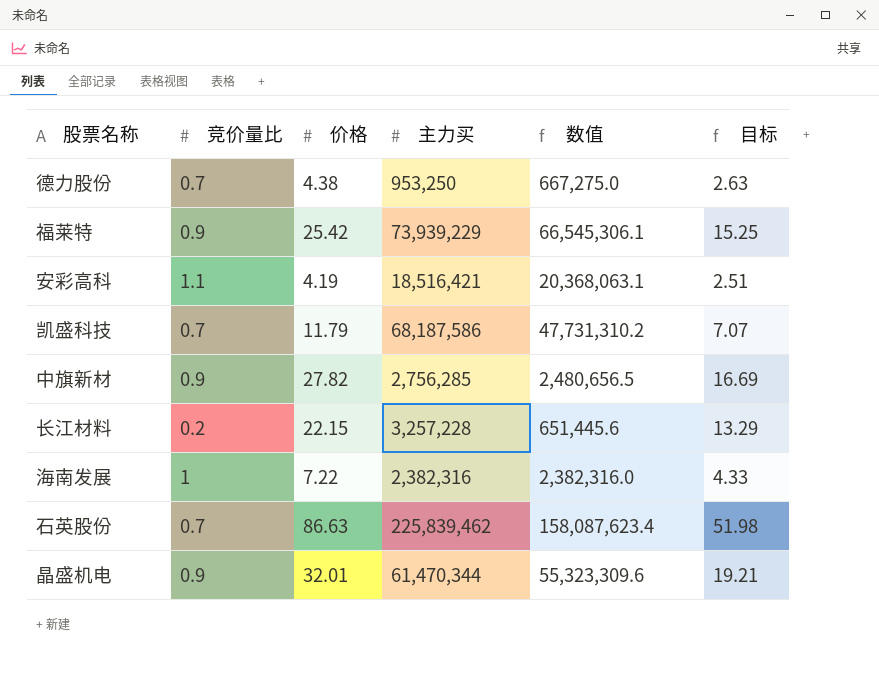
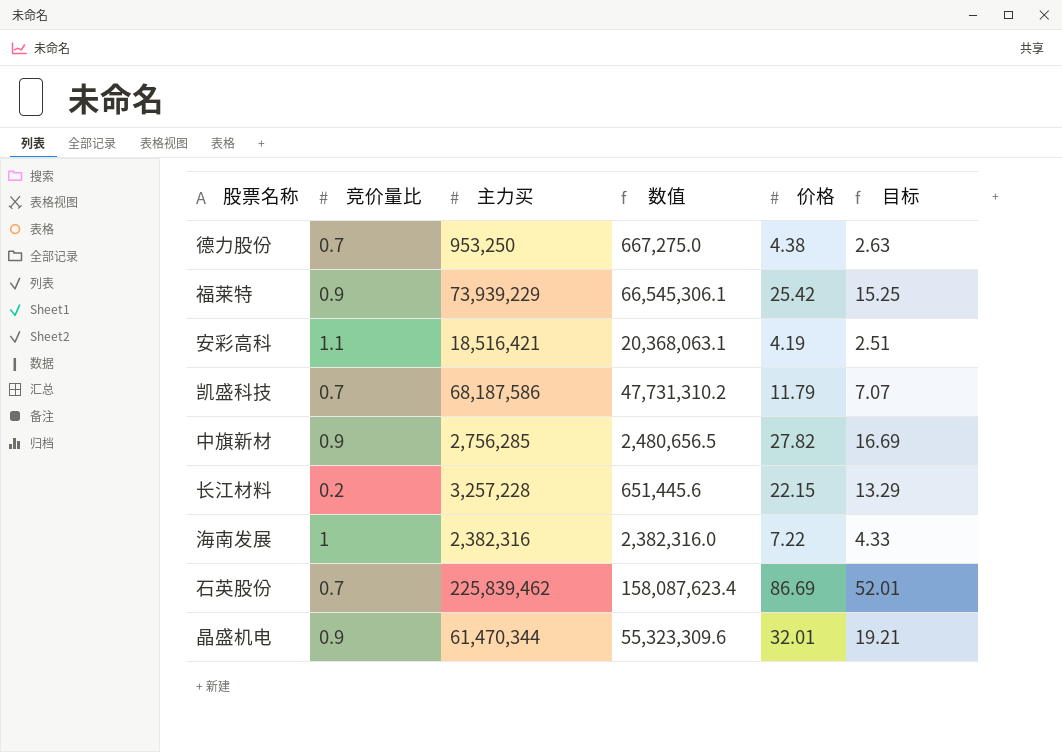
column 价格 | position: 3 -> 5
石英股份 | 价格: 86.63 -> 86.69
石英股份 | 目标: 51.98 -> 52.01

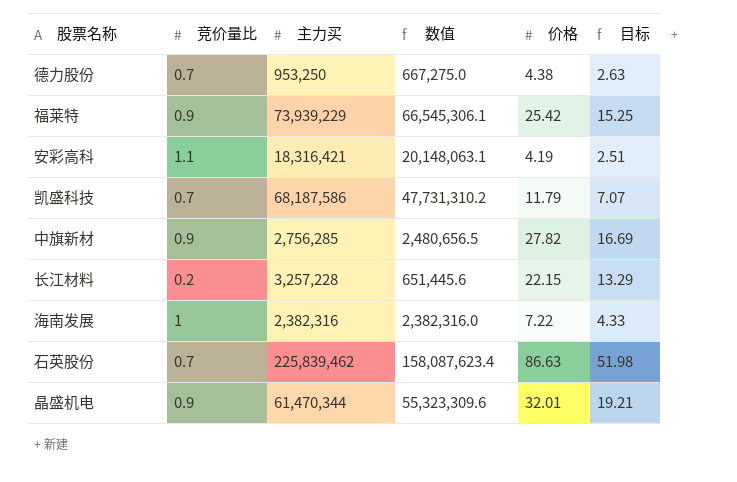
安彩高科 | 主力买: 18,516,421 -> 18,316,421
安彩高科 | 数值: 20,368,063.1 -> 20,148,063.1
石英股份 | 价格: 86.69 -> 86.63
石英股份 | 目标: 52.01 -> 51.98

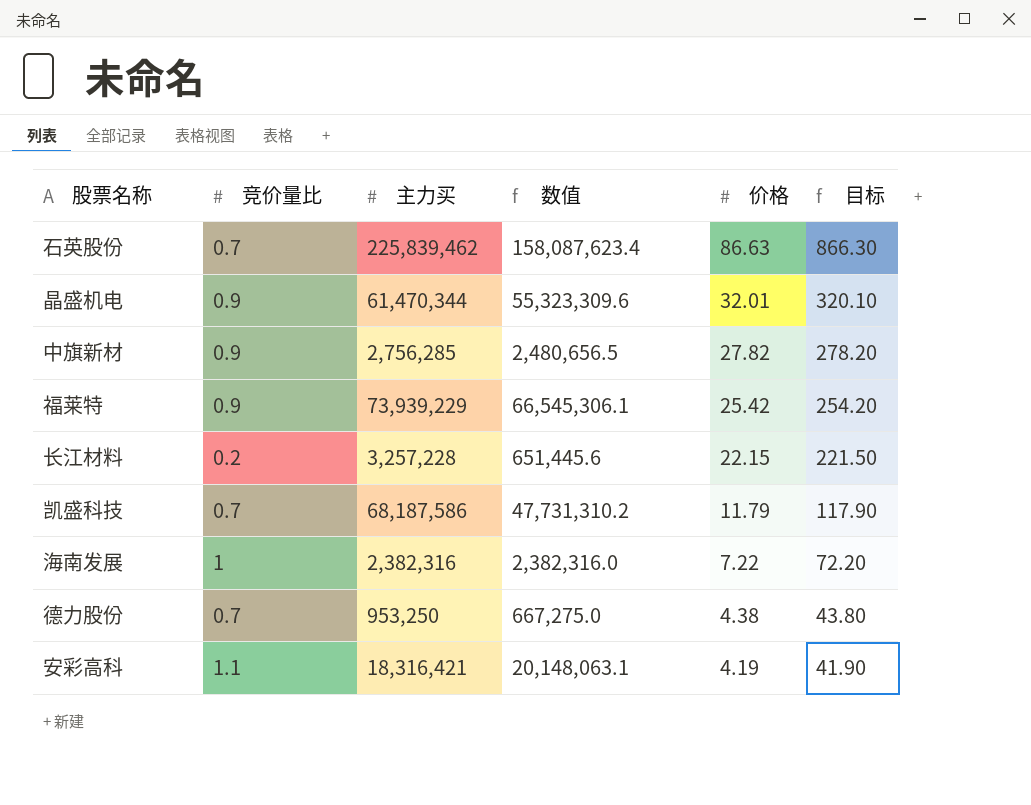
row order: none -> 价格 descending
column 目标 | formula: [价格] * 0.6 -> [价格] * 10

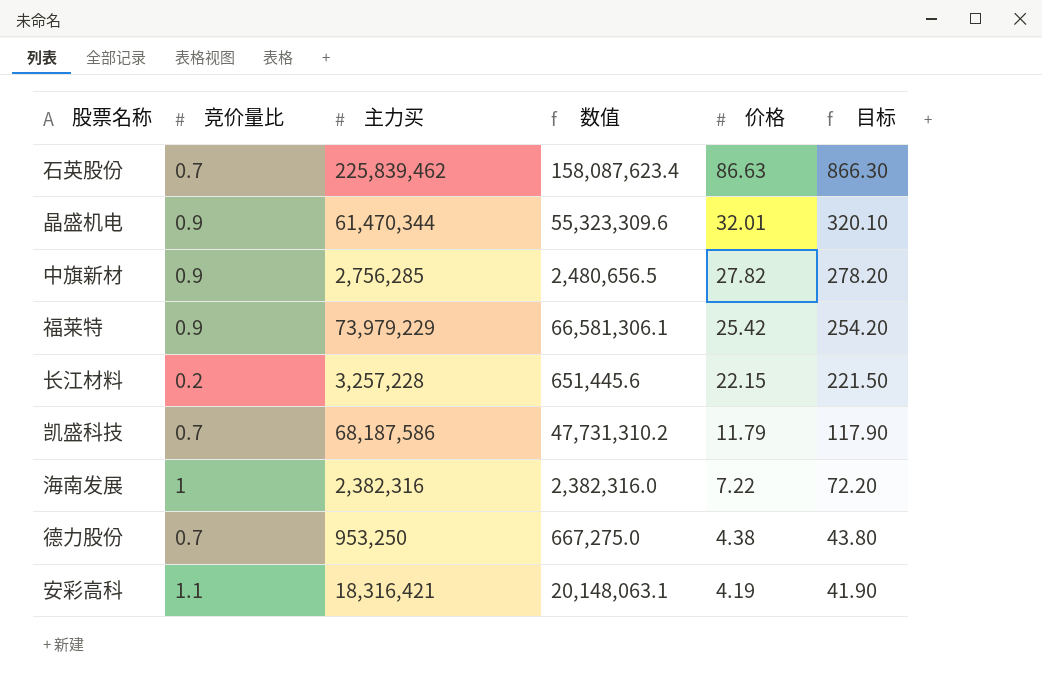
福莱特 | 主力买: 73,939,229 -> 73,979,229
福莱特 | 数值: 66,545,306.1 -> 66,581,306.1

